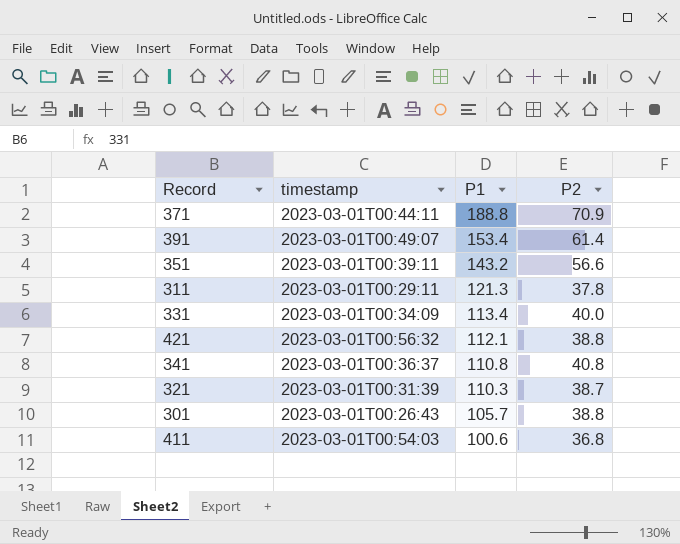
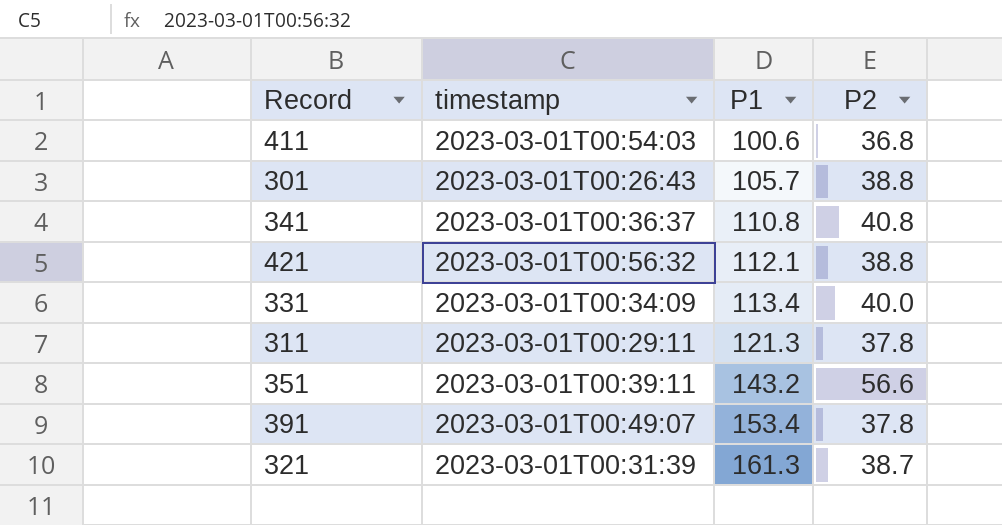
row order: P1 descending -> P1 ascending
row 371: 2023-03-01T00:44:11 | 188.8 | 70.9 -> none
391 | P2: 61.4 -> 37.8
321 | P1: 110.3 -> 161.3

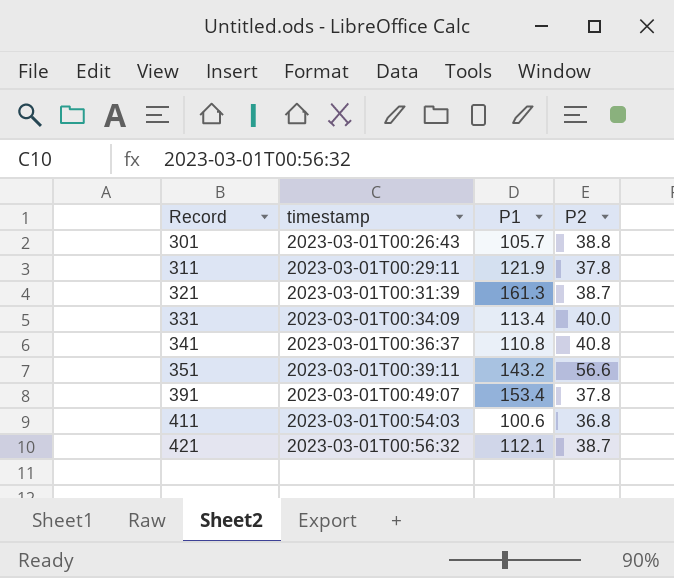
row order: P1 ascending -> Record ascending
311 | P1: 121.3 -> 121.9
421 | P2: 38.8 -> 38.7

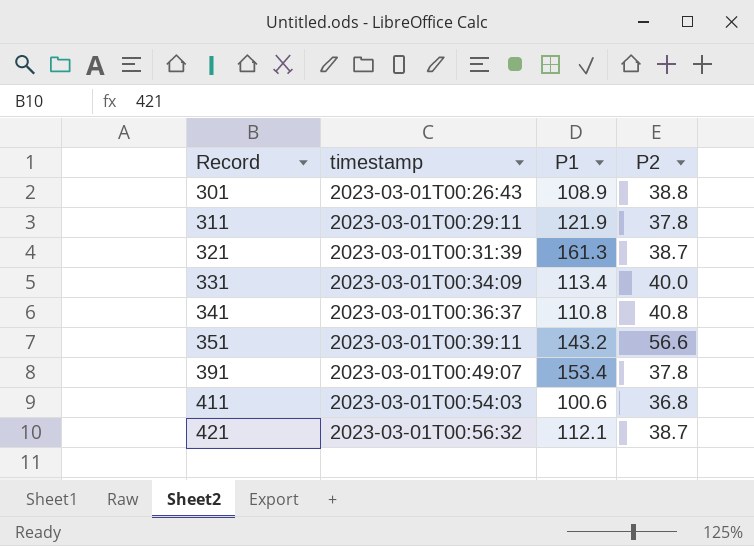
301 | P1: 105.7 -> 108.9

